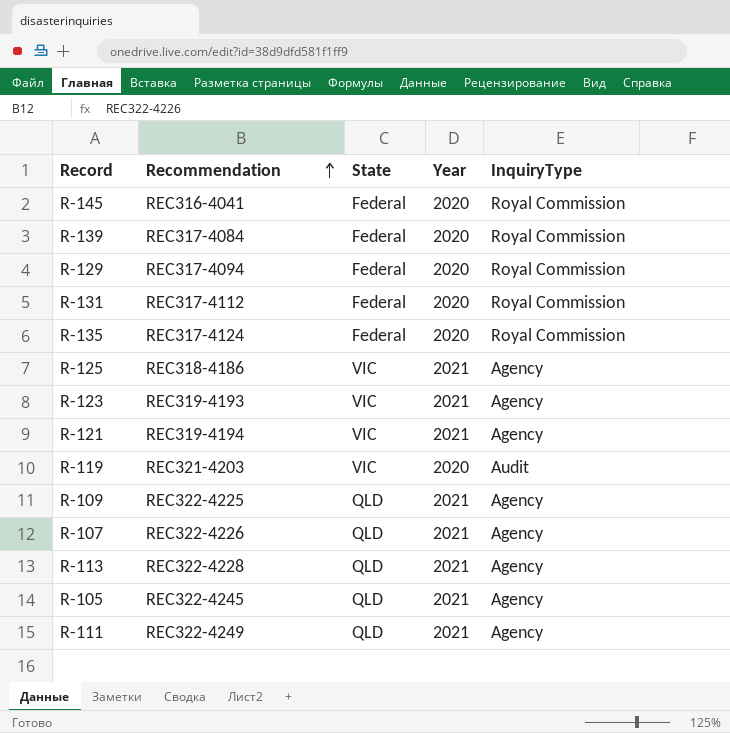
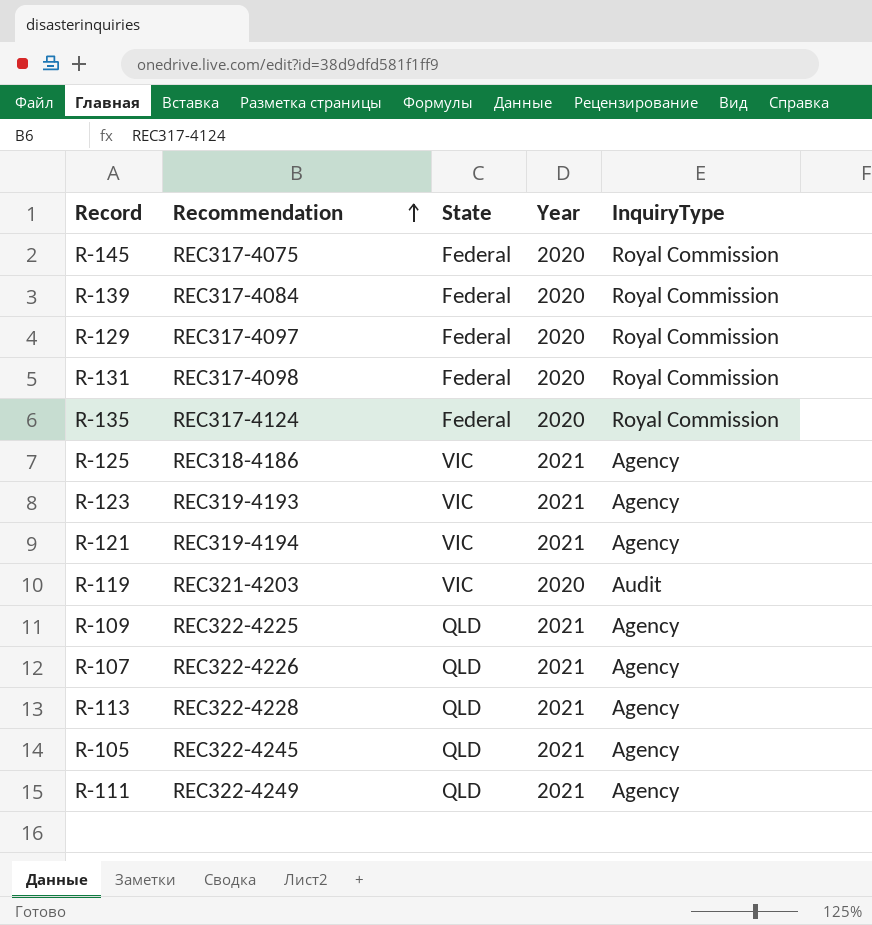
R-145 | Recommendation: REC316-4041 -> REC317-4075
R-129 | Recommendation: REC317-4094 -> REC317-4097
R-131 | Recommendation: REC317-4112 -> REC317-4098

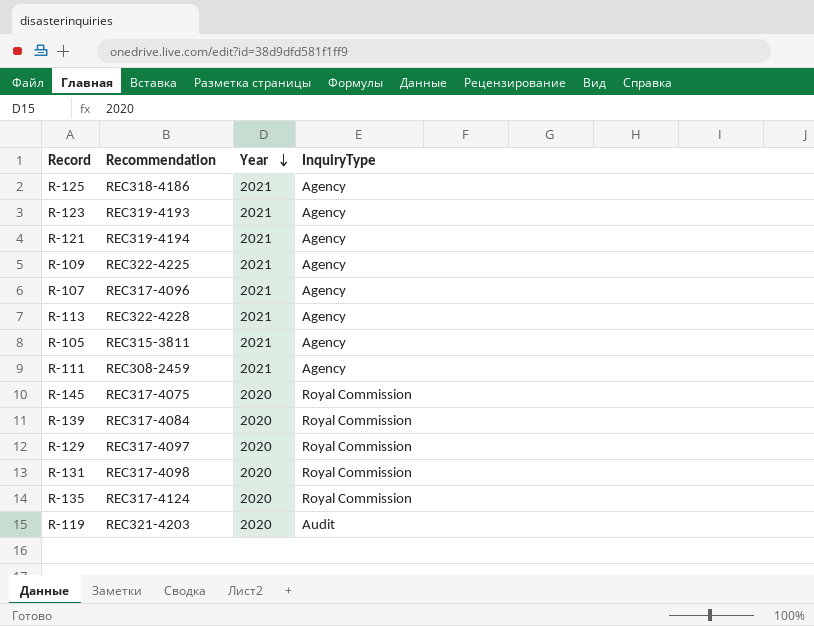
row order: Recommendation ascending -> Year descending
column State | position: 3 -> none
R-107 | Recommendation: REC322-4226 -> REC317-4096
R-105 | Recommendation: REC322-4245 -> REC315-3811
R-111 | Recommendation: REC322-4249 -> REC308-2459

